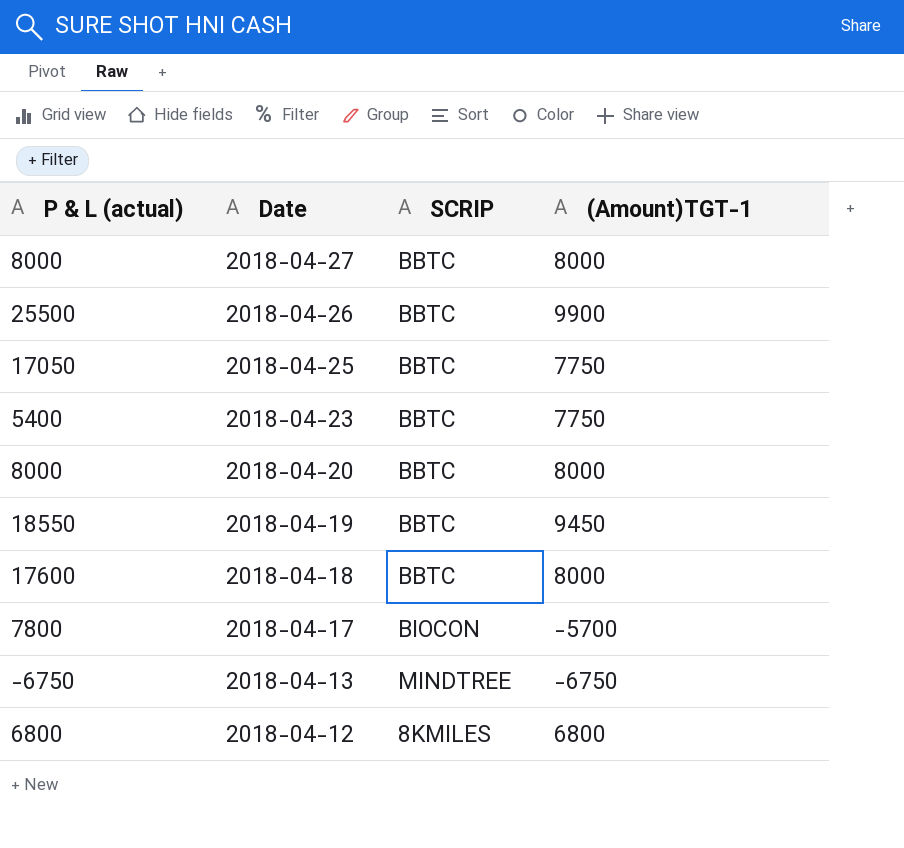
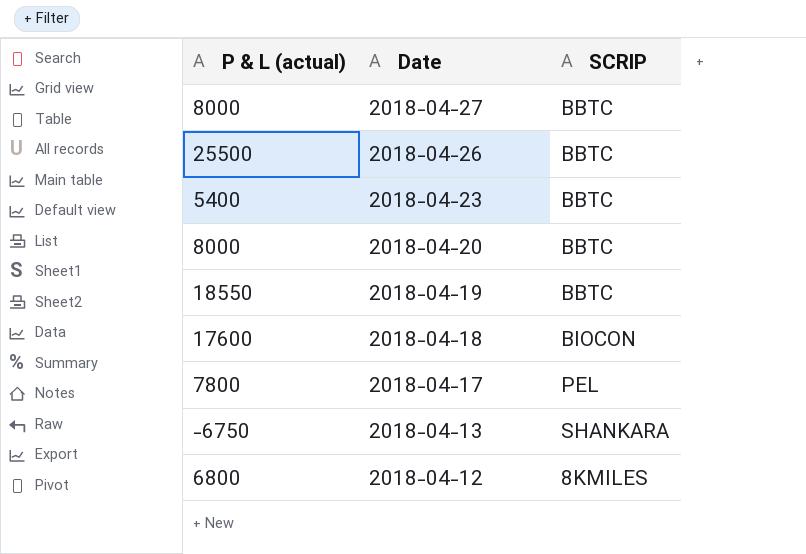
column (Amount)TGT-1 | position: 4 -> none
row 2018-04-25: 17050 | BBTC | 7750 -> none
2018-04-18 | SCRIP: BBTC -> BIOCON
2018-04-17 | SCRIP: BIOCON -> PEL
2018-04-13 | SCRIP: MINDTREE -> SHANKARA

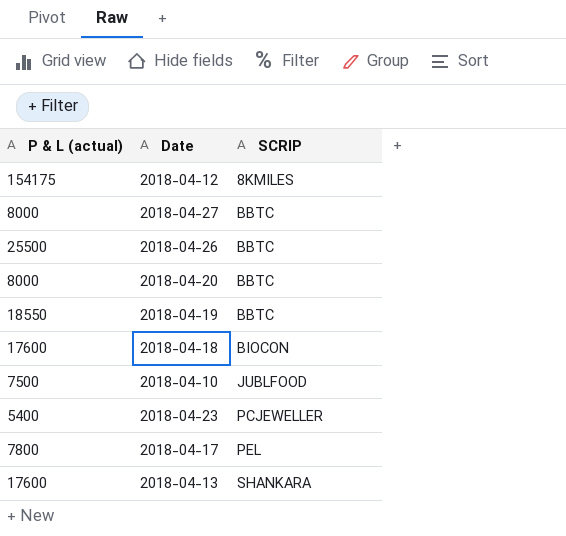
row order: Date descending -> SCRIP ascending
2018-04-12 | P & L (actual): 6800 -> 154175
row 2018-04-10: none -> 7500 | JUBLFOOD
2018-04-23 | SCRIP: BBTC -> PCJEWELLER
2018-04-13 | P & L (actual): -6750 -> 17600

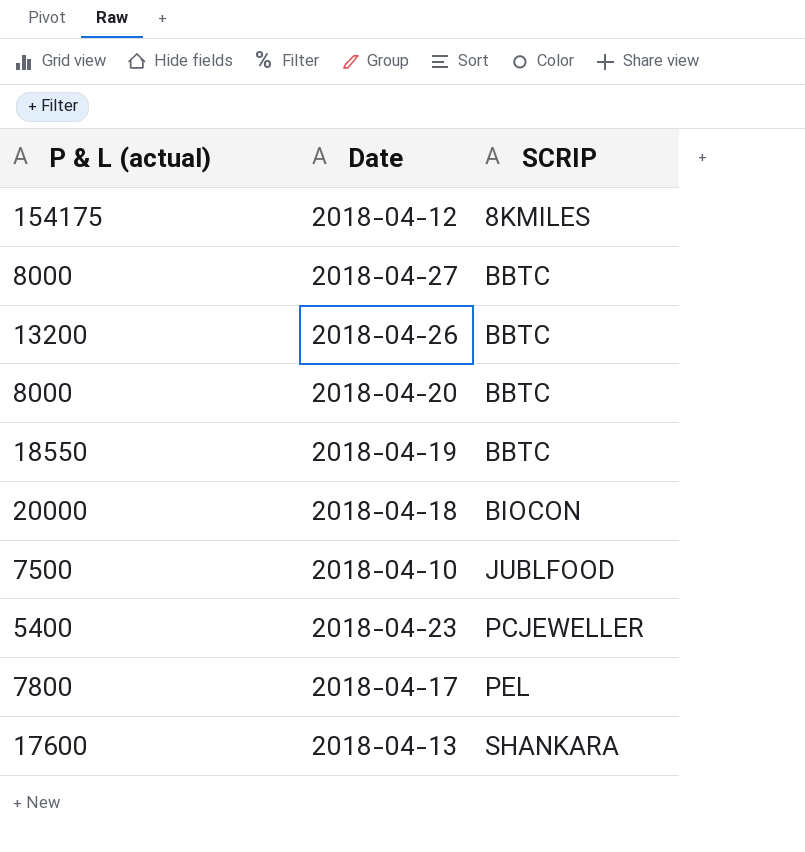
2018-04-26 | P & L (actual): 25500 -> 13200
2018-04-18 | P & L (actual): 17600 -> 20000

